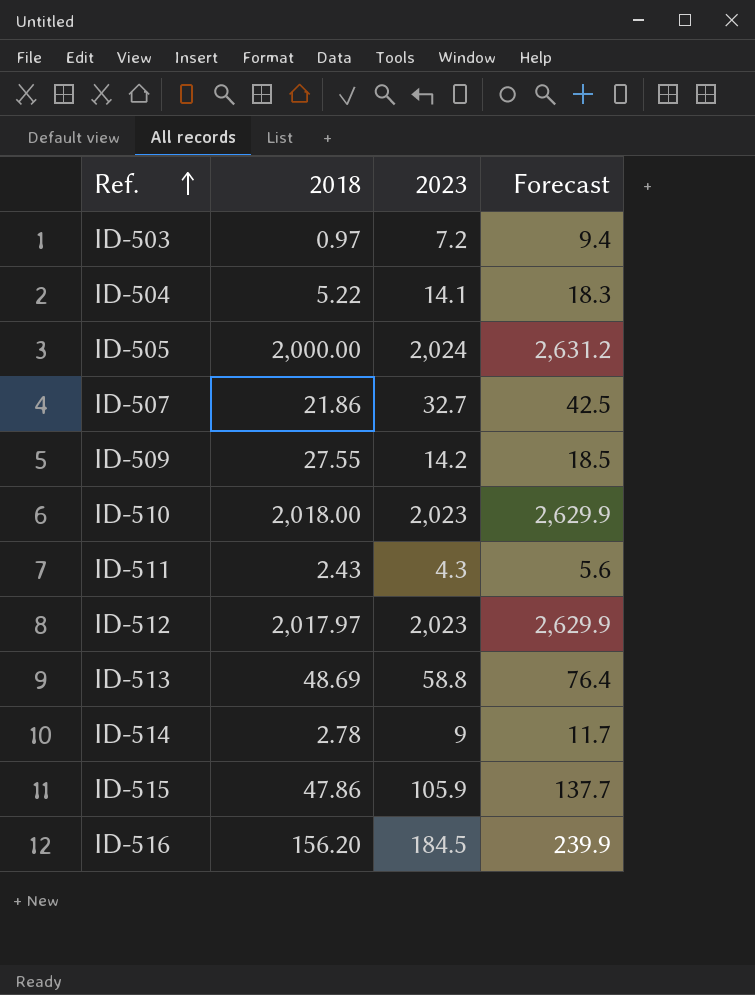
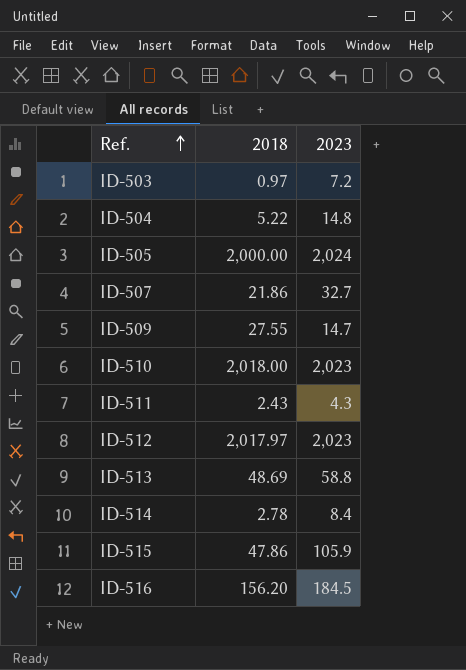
column Forecast | formula: [2023] * 1.3 -> none
ID-504 | 2023: 14.1 -> 14.8
ID-509 | 2023: 14.2 -> 14.7
ID-514 | 2023: 9 -> 8.4

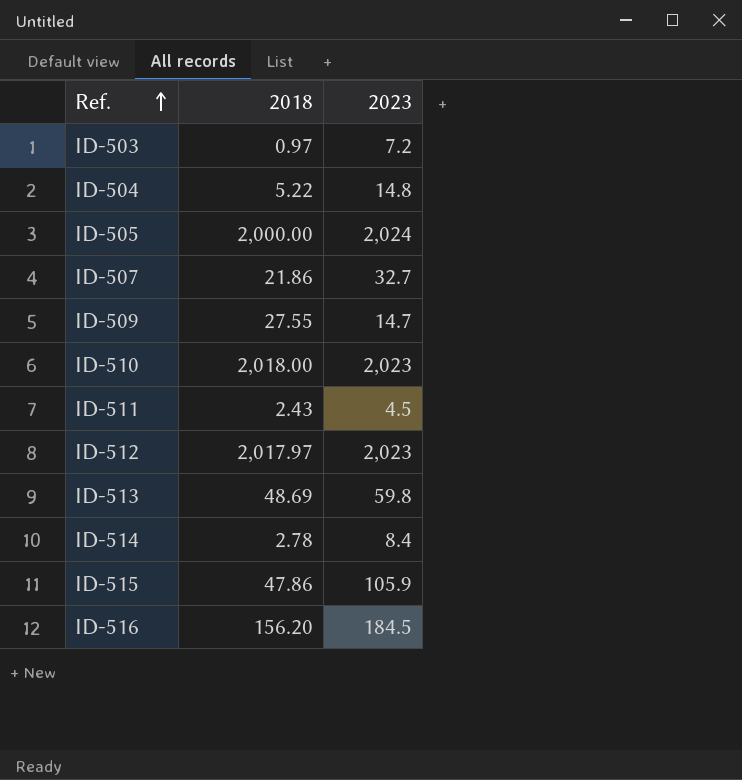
ID-511 | 2023: 4.3 -> 4.5
ID-513 | 2023: 58.8 -> 59.8

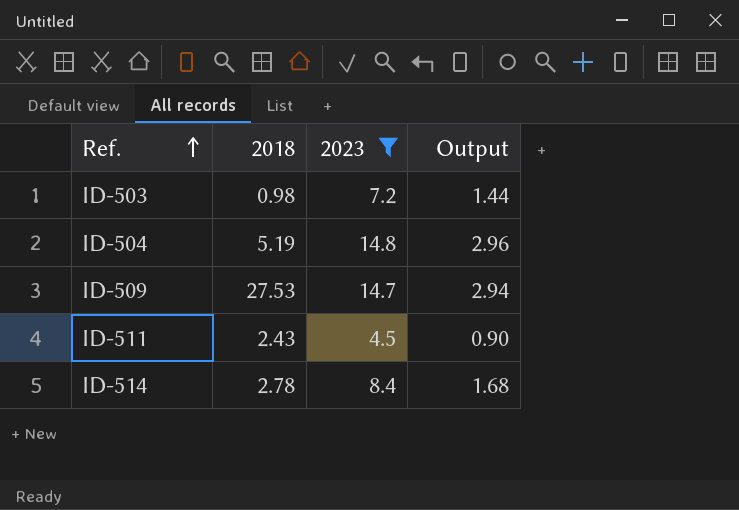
filter: none -> 2023 <= 14.8
column Output | formula: none -> [2023] * 0.2
ID-503 | 2018: 0.97 -> 0.98
ID-504 | 2018: 5.22 -> 5.19
ID-509 | 2018: 27.55 -> 27.53

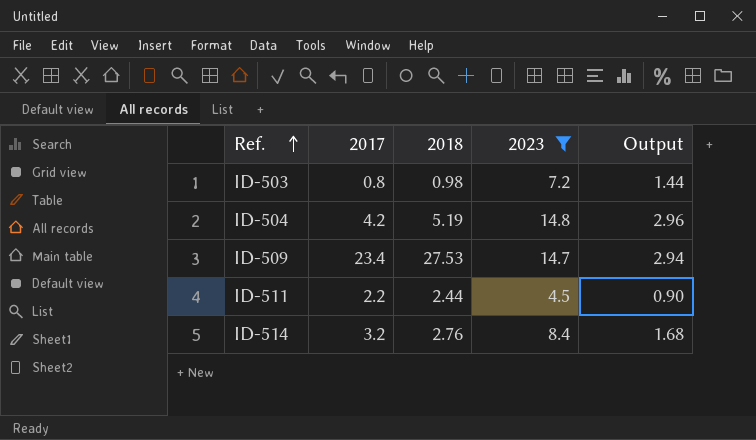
column 2017 | position: none -> 2
ID-511 | 2018: 2.43 -> 2.44
ID-514 | 2018: 2.78 -> 2.76

